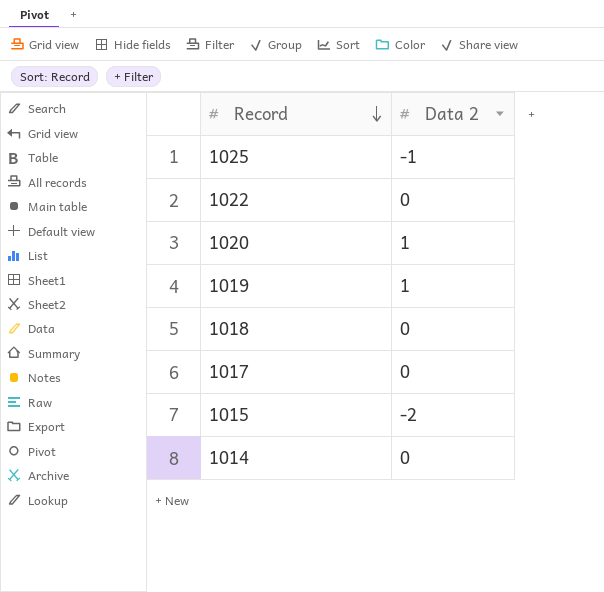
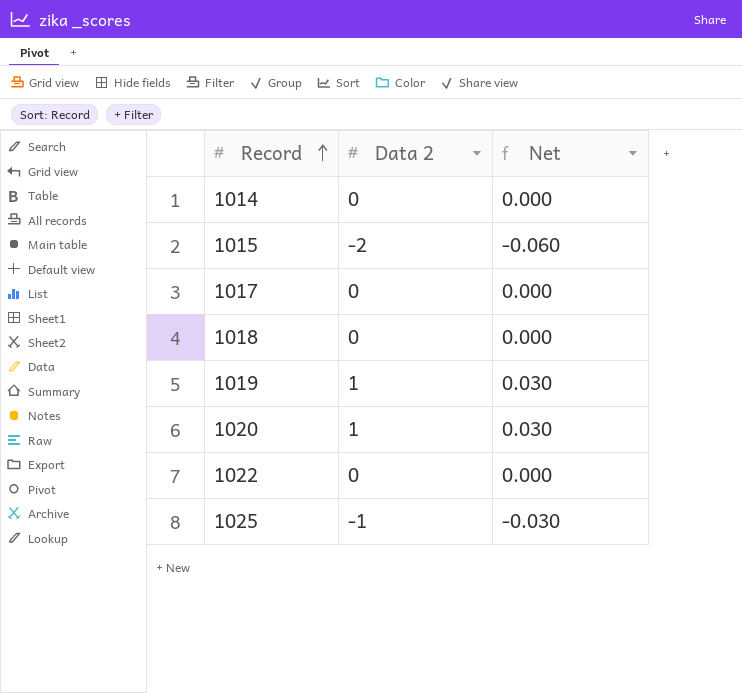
row order: Record descending -> Record ascending
column Net | formula: none -> [Data 2] * 0.03

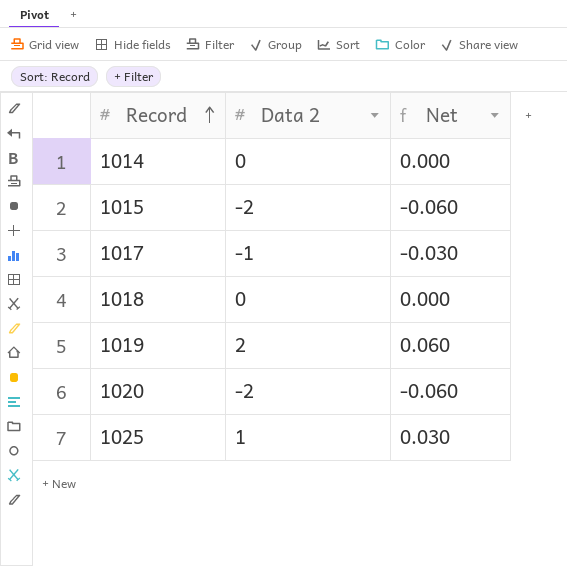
row 1022: 0 | 0.000 -> none
1017 | Data 2: 0 -> -1
1017 | Net: 0.000 -> -0.030
1019 | Data 2: 1 -> 2
1019 | Net: 0.030 -> 0.060
1020 | Data 2: 1 -> -2
1020 | Net: 0.030 -> -0.060
1025 | Data 2: -1 -> 1
1025 | Net: -0.030 -> 0.030

